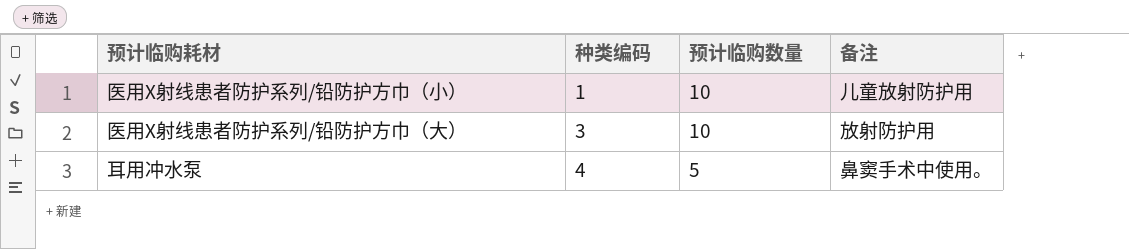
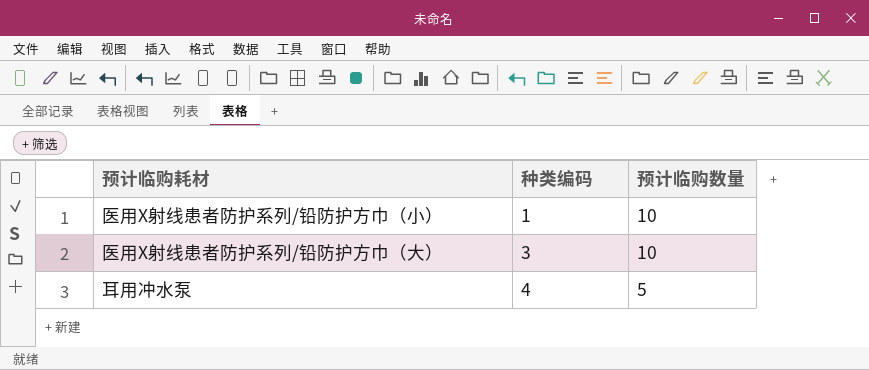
column 备注 | position: 4 -> none

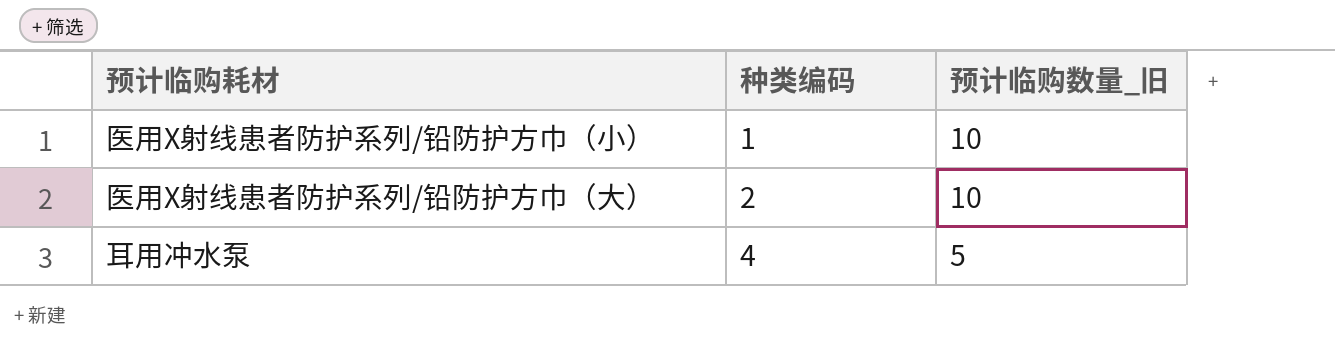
column name: 预计临购数量 -> 预计临购数量_旧
医用X射线患者防护系列/铅防护方巾（大） | 种类编码: 3 -> 2

